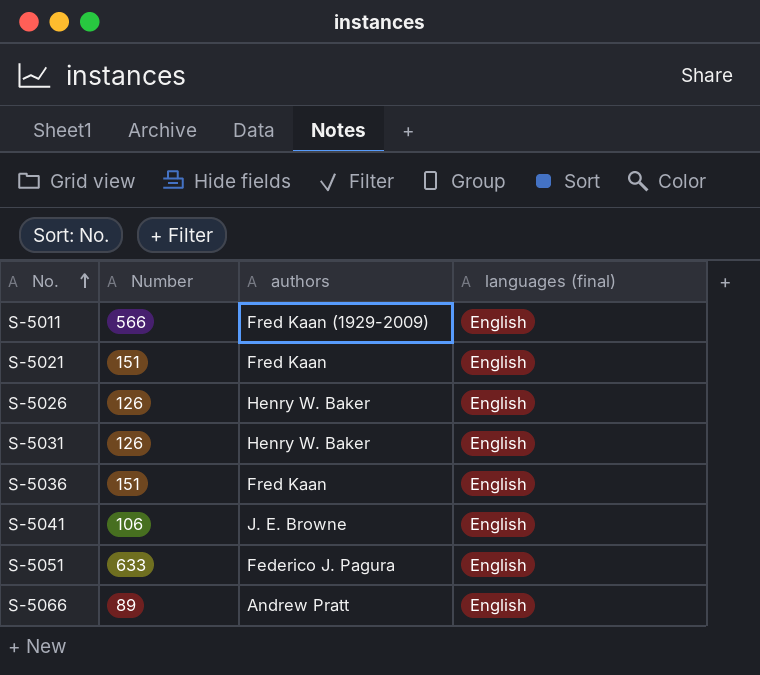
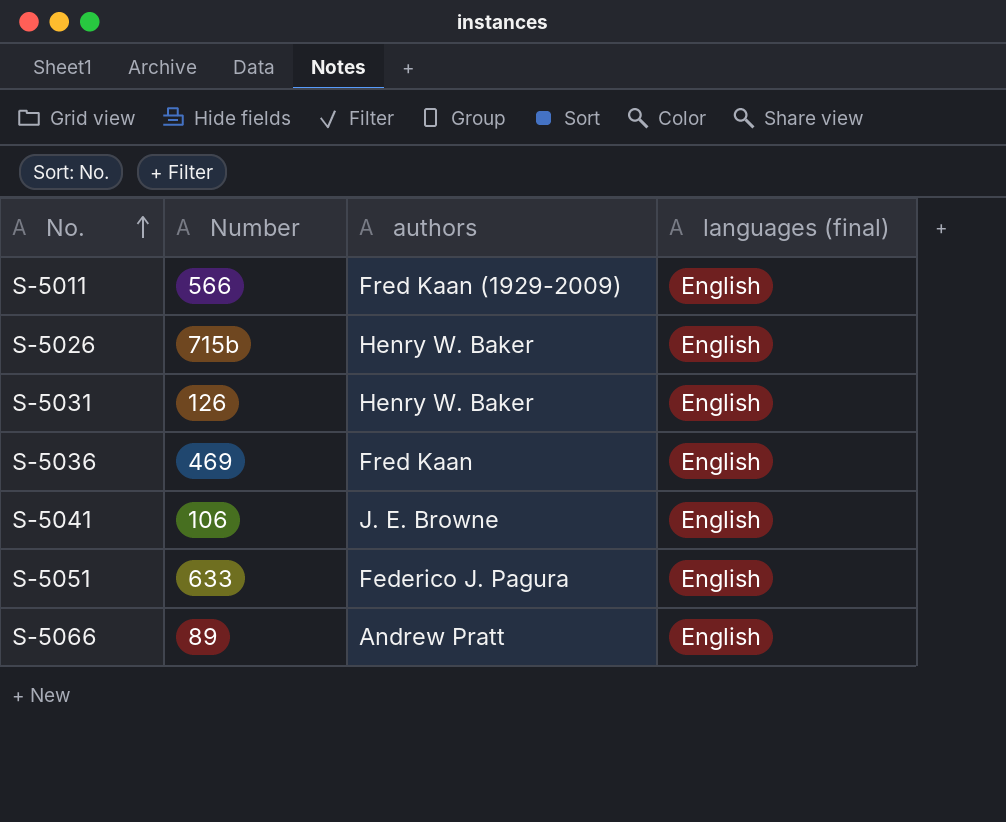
row S-5021: 151 | Fred Kaan | English -> none
S-5026 | Number: 126 -> 715b
S-5036 | Number: 151 -> 469

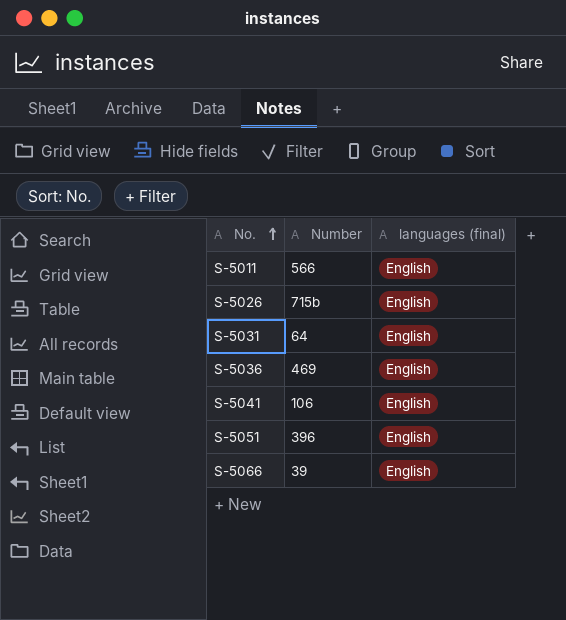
column authors | position: 3 -> none
S-5031 | Number: 126 -> 64
S-5051 | Number: 633 -> 396
S-5066 | Number: 89 -> 39

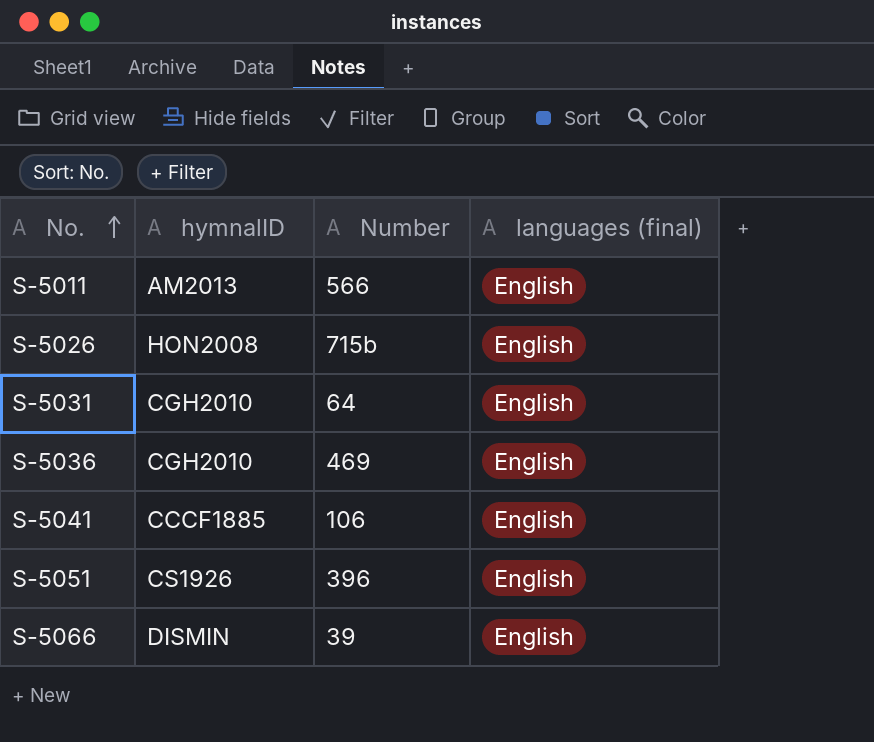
column hymnalID | position: none -> 2

